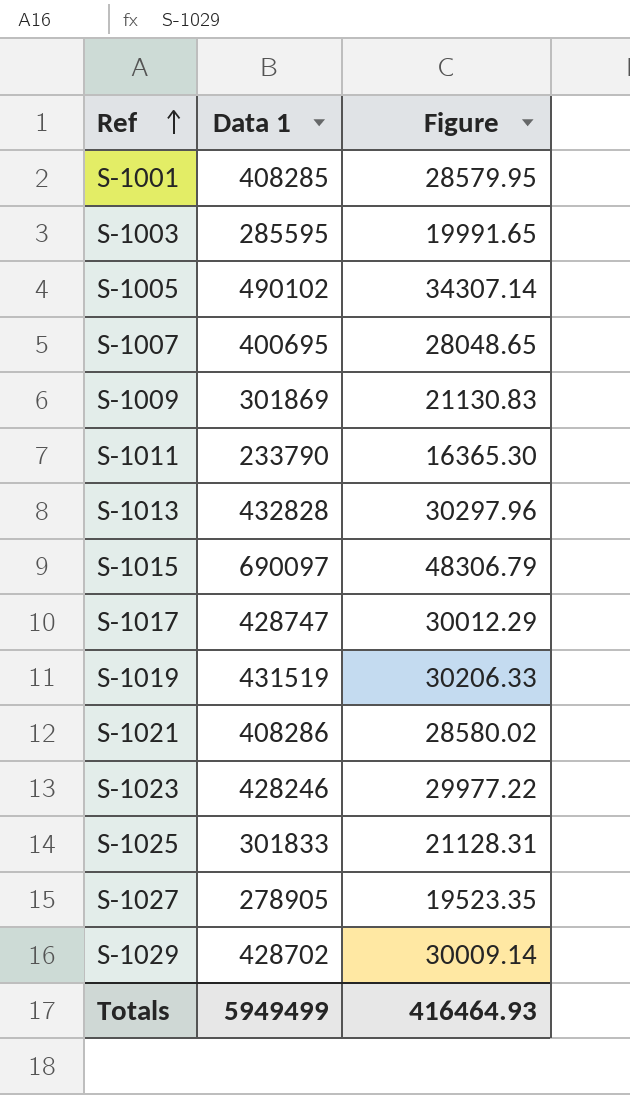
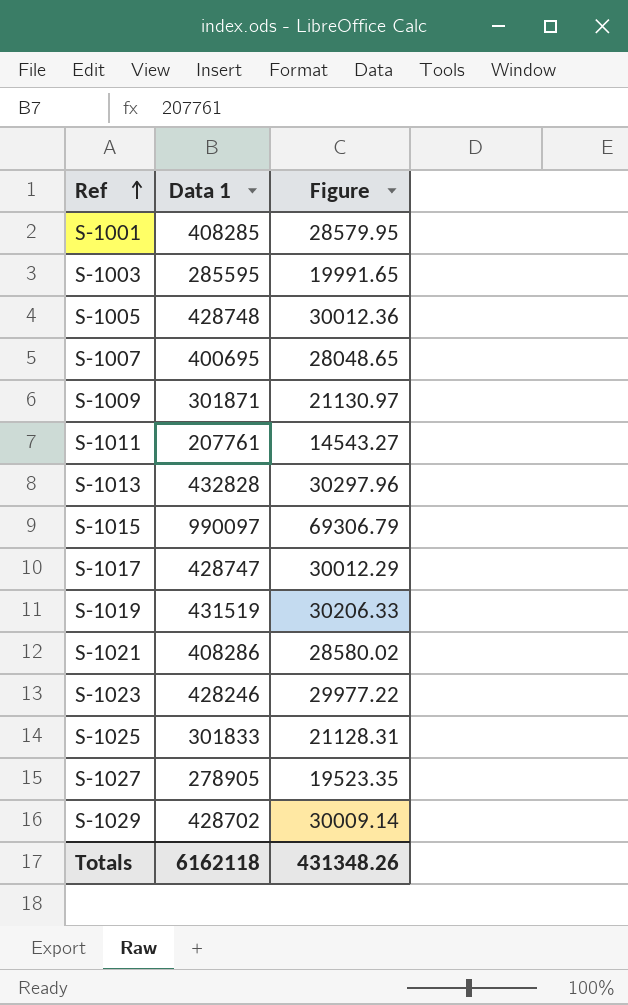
S-1005 | Data 1: 490102 -> 428748
S-1005 | Figure: 34307.14 -> 30012.36
S-1009 | Data 1: 301869 -> 301871
S-1009 | Figure: 21130.83 -> 21130.97
S-1011 | Data 1: 233790 -> 207761
S-1011 | Figure: 16365.30 -> 14543.27
S-1015 | Data 1: 690097 -> 990097
S-1015 | Figure: 48306.79 -> 69306.79
Totals | Data 1: 5949499 -> 6162118
Totals | Figure: 416464.93 -> 431348.26

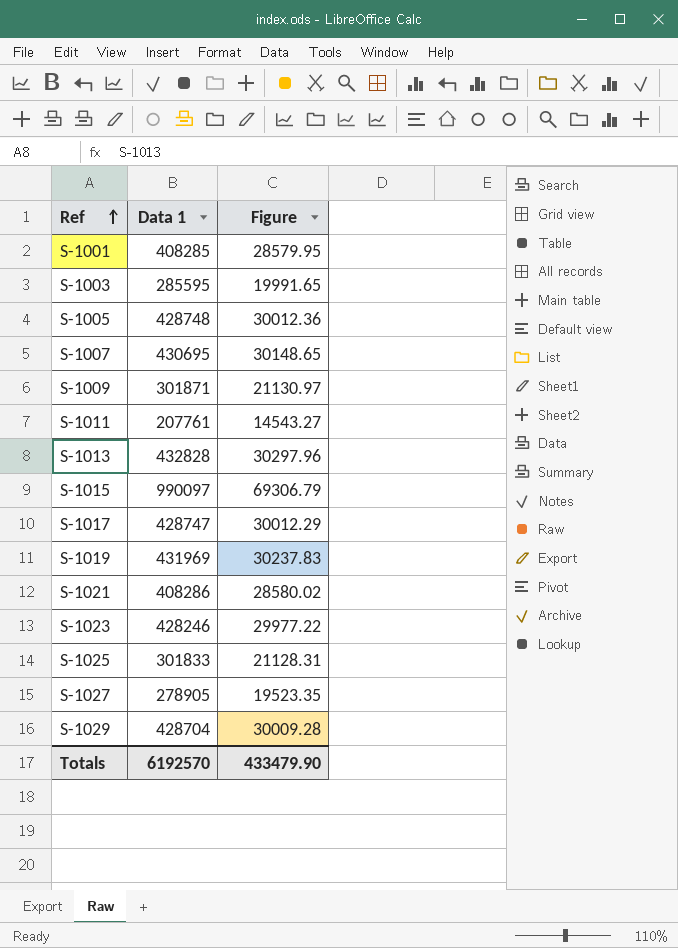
S-1007 | Data 1: 400695 -> 430695
S-1007 | Figure: 28048.65 -> 30148.65
S-1019 | Data 1: 431519 -> 431969
S-1019 | Figure: 30206.33 -> 30237.83
S-1029 | Data 1: 428702 -> 428704
S-1029 | Figure: 30009.14 -> 30009.28
Totals | Data 1: 6162118 -> 6192570
Totals | Figure: 431348.26 -> 433479.90

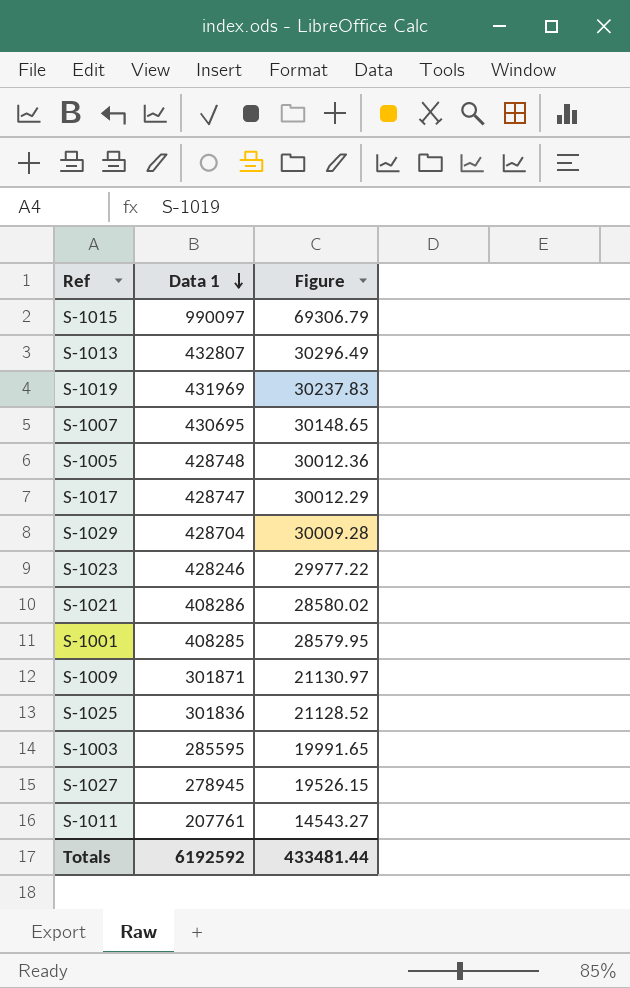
row order: Ref ascending -> Data 1 descending
S-1013 | Data 1: 432828 -> 432807
S-1013 | Figure: 30297.96 -> 30296.49
S-1025 | Data 1: 301833 -> 301836
S-1025 | Figure: 21128.31 -> 21128.52
S-1027 | Data 1: 278905 -> 278945
S-1027 | Figure: 19523.35 -> 19526.15
Totals | Data 1: 6192570 -> 6192592
Totals | Figure: 433479.90 -> 433481.44

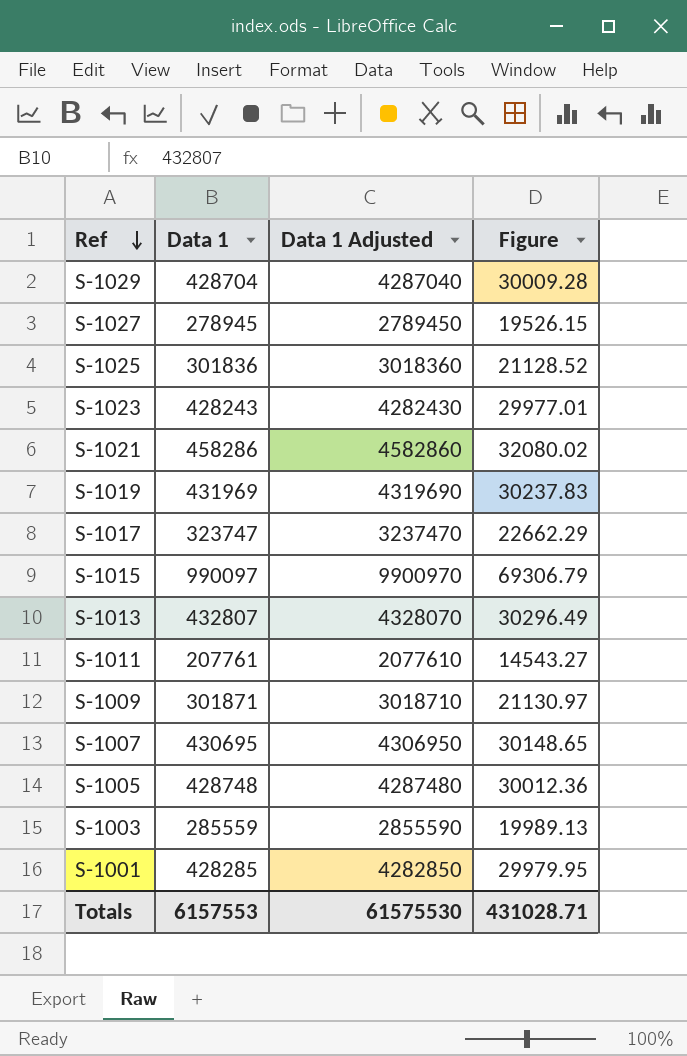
row order: Data 1 descending -> Ref descending
column Data 1 Adjusted | formula: none -> [Data 1] * 10
S-1023 | Data 1: 428246 -> 428243
S-1023 | Figure: 29977.22 -> 29977.01
S-1021 | Data 1: 408286 -> 458286
S-1021 | Figure: 28580.02 -> 32080.02
S-1017 | Data 1: 428747 -> 323747
S-1017 | Figure: 30012.29 -> 22662.29
S-1003 | Data 1: 285595 -> 285559
S-1003 | Figure: 19991.65 -> 19989.13
S-1001 | Data 1: 408285 -> 428285
S-1001 | Figure: 28579.95 -> 29979.95
Totals | Data 1: 6192592 -> 6157553
Totals | Figure: 433481.44 -> 431028.71

